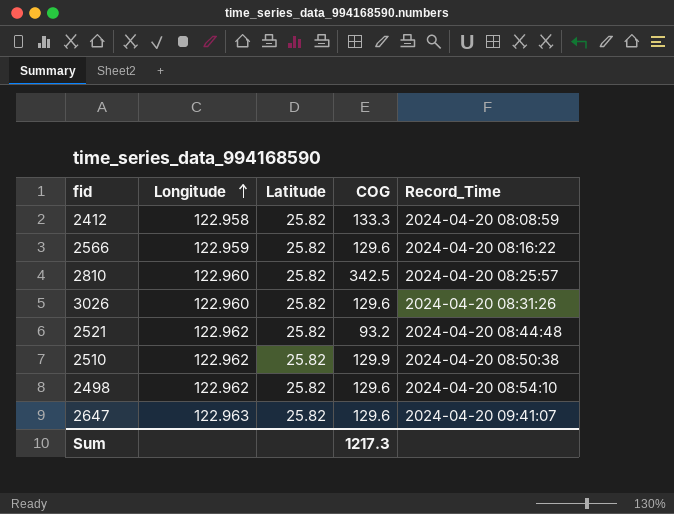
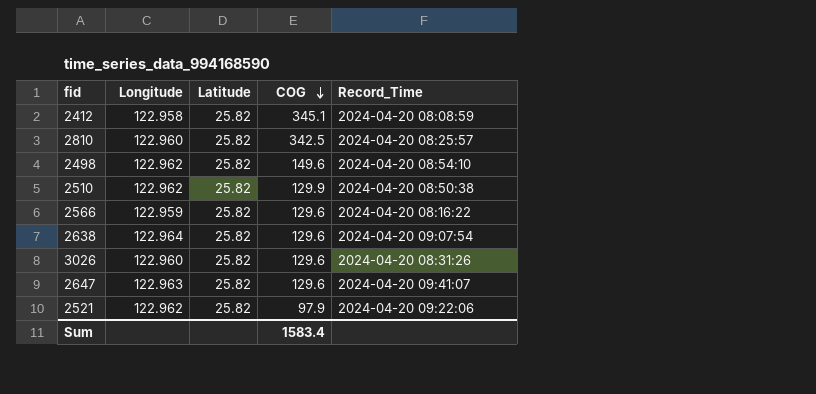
row order: Longitude ascending -> COG descending
2412 | COG: 133.3 -> 345.1
2498 | COG: 129.6 -> 149.6
row 2638: none -> 122.964 | 25.82 | 129.6 | 2024-04-20 09:07:54
2521 | COG: 93.2 -> 97.9
2521 | Record_Time: 2024-04-20 08:44:48 -> 2024-04-20 09:22:06
Sum | COG: 1217.3 -> 1583.4

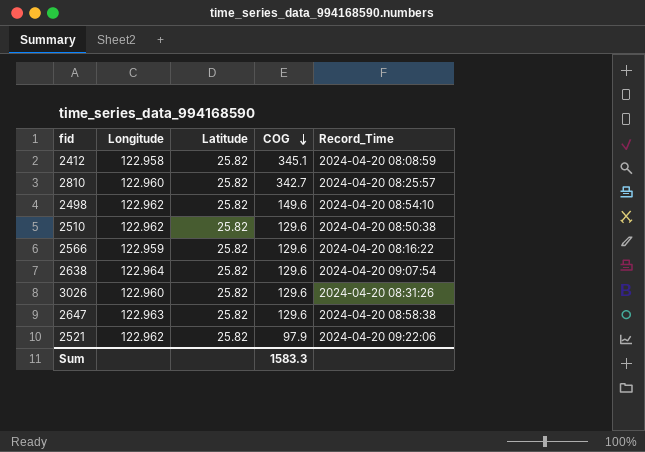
2810 | COG: 342.5 -> 342.7
2510 | COG: 129.9 -> 129.6
2647 | Record_Time: 2024-04-20 09:41:07 -> 2024-04-20 08:58:38
Sum | COG: 1583.4 -> 1583.3

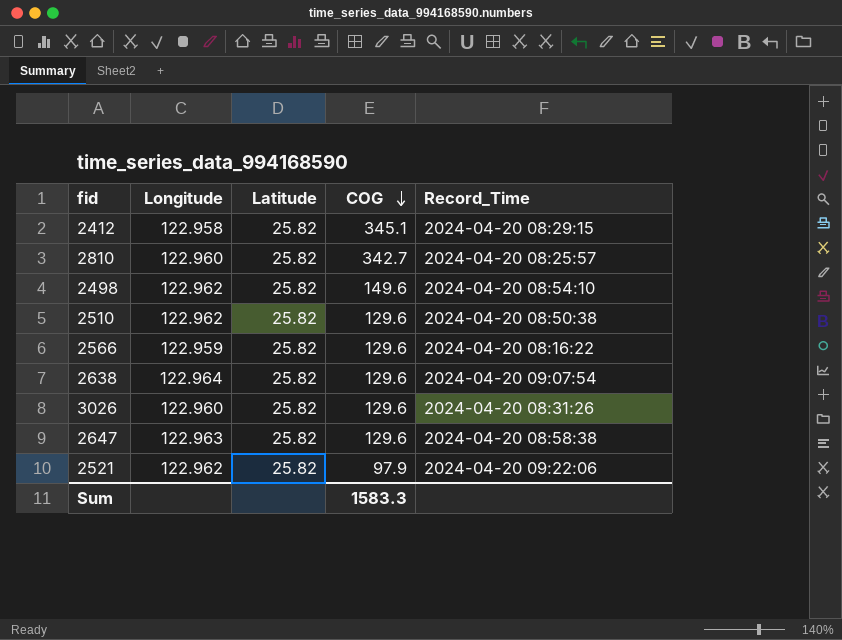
2412 | Record_Time: 2024-04-20 08:08:59 -> 2024-04-20 08:29:15

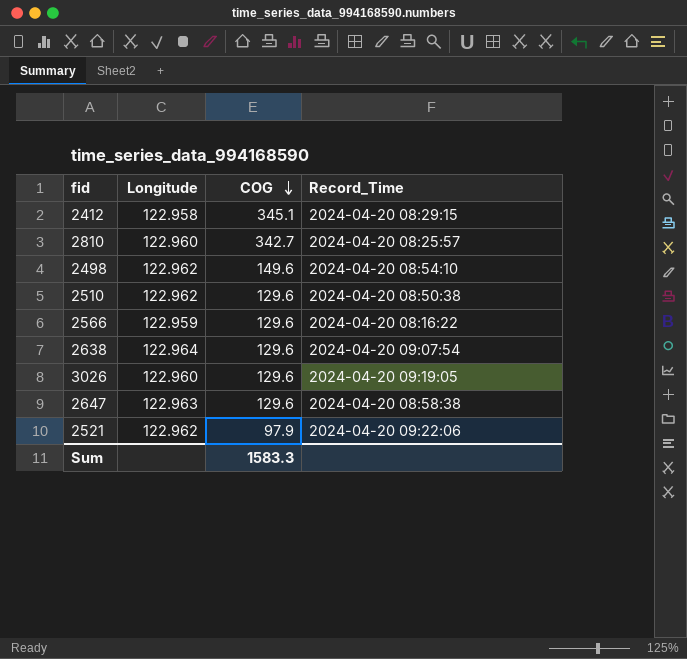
column Latitude | position: 3 -> none
3026 | Record_Time: 2024-04-20 08:31:26 -> 2024-04-20 09:19:05

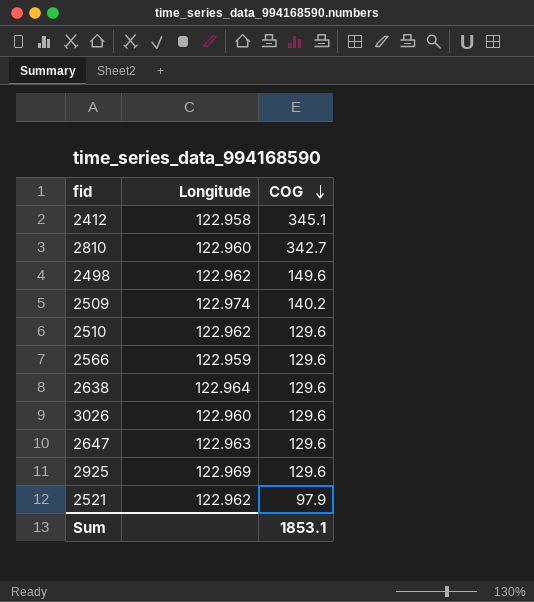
column Record_Time | position: 4 -> none
row 2509: none -> 122.974 | 140.2
row 2925: none -> 122.969 | 129.6
Sum | COG: 1583.3 -> 1853.1

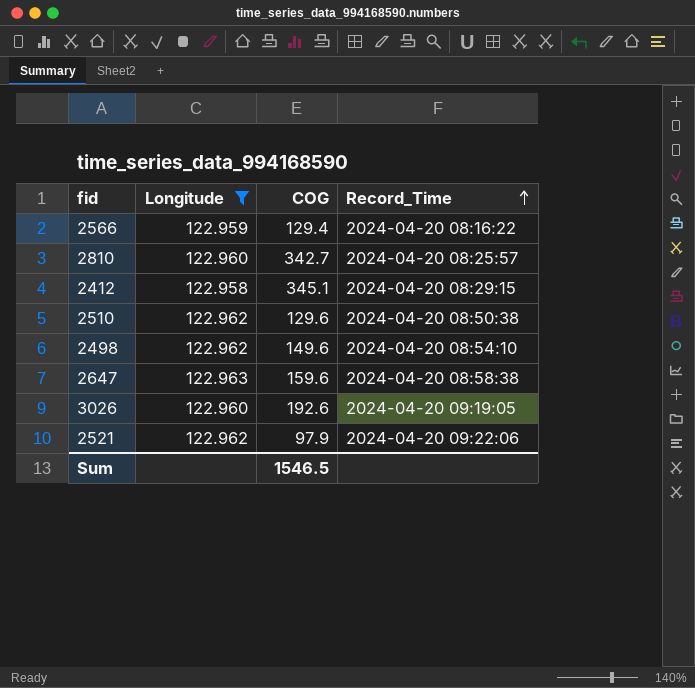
filter: none -> Longitude <= 122.963
row order: COG descending -> Record_Time ascending
column Record_Time | position: none -> 4
2566 | COG: 129.6 -> 129.4
2647 | COG: 129.6 -> 159.6
3026 | COG: 129.6 -> 192.6
Sum | COG: 1853.1 -> 1546.5

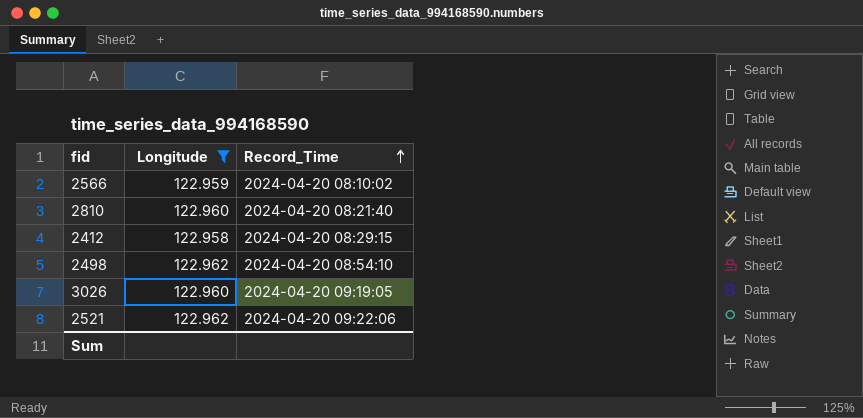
column COG | position: 3 -> none
row 2510: 122.962 | 129.6 | 2024-04-20 08:50:38 -> none
row 2647: 122.963 | 159.6 | 2024-04-20 08:58:38 -> none
2566 | Record_Time: 2024-04-20 08:16:22 -> 2024-04-20 08:10:02
2810 | Record_Time: 2024-04-20 08:25:57 -> 2024-04-20 08:21:40

